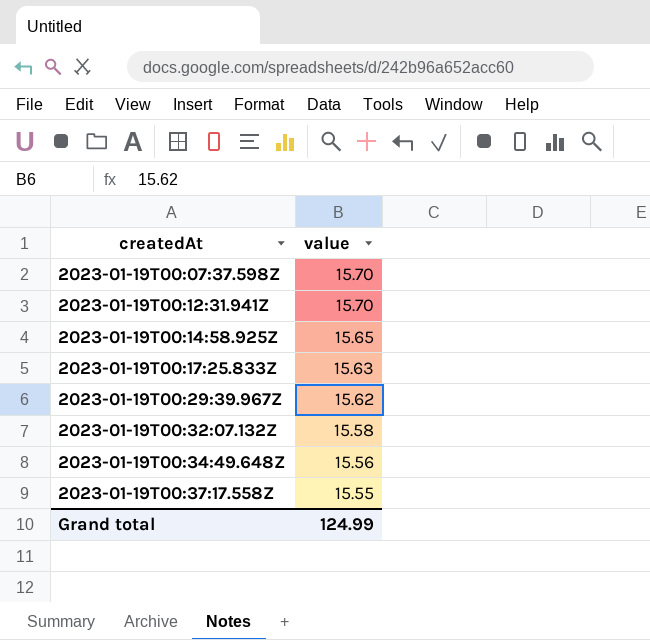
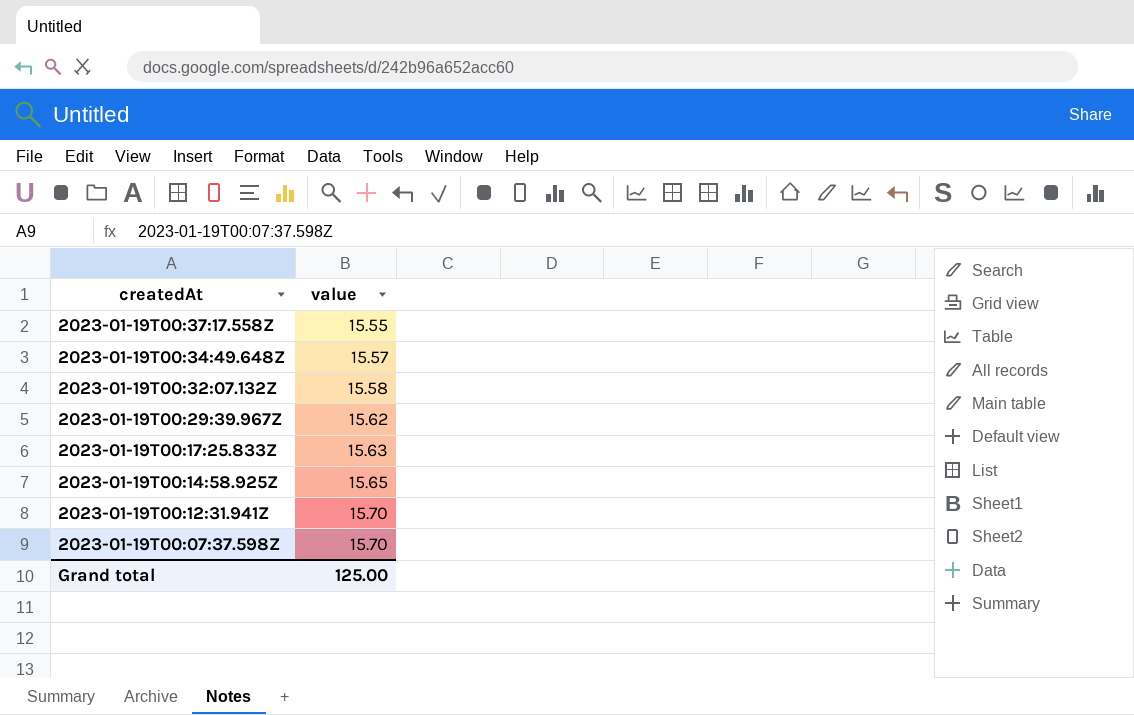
row order: createdAt ascending -> createdAt descending
2023-01-19T00:34:49.648Z | value: 15.56 -> 15.57
Grand total | value: 124.99 -> 125.00

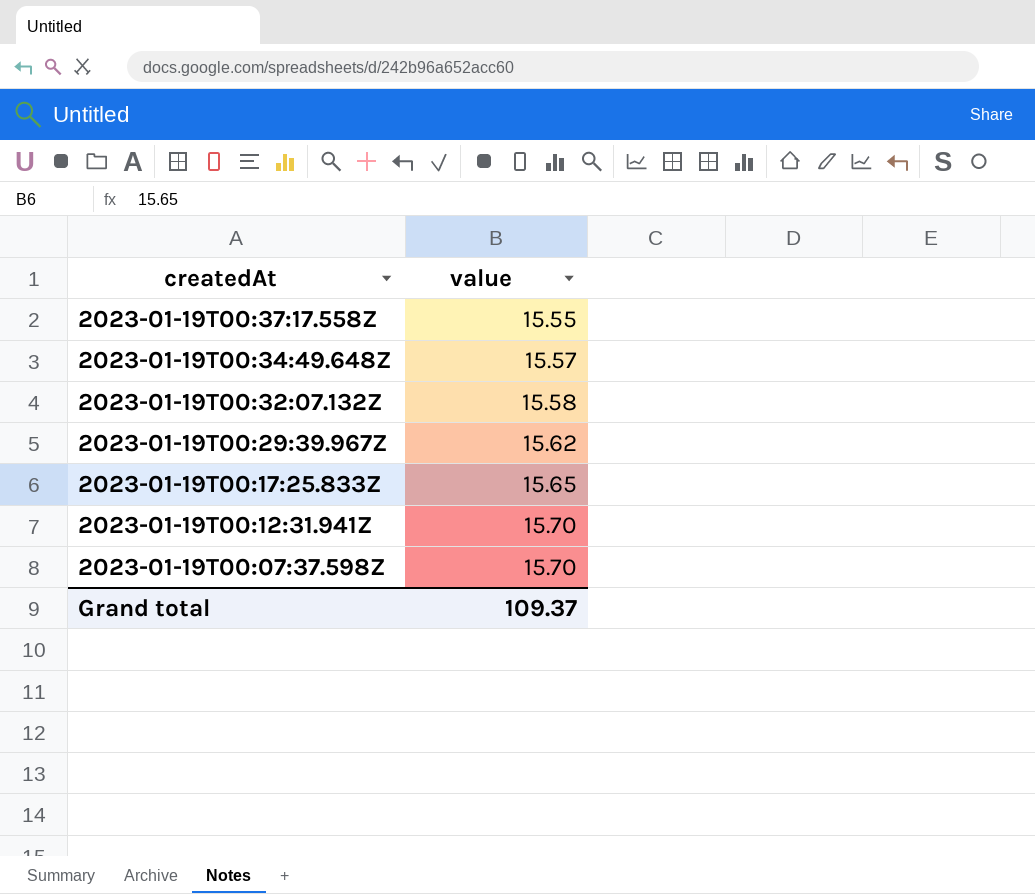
row 2023-01-19T00:14:58.925Z: 15.65 -> none
2023-01-19T00:17:25.833Z | value: 15.63 -> 15.65
Grand total | value: 125.00 -> 109.37

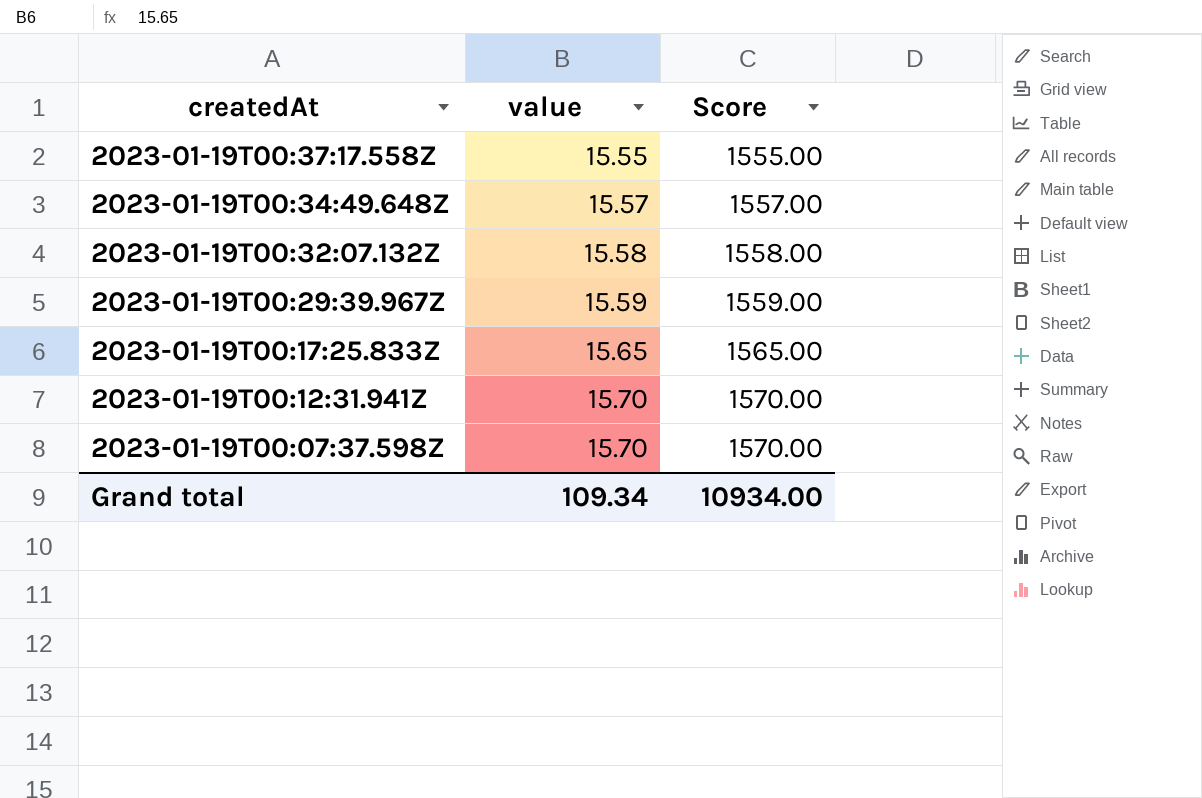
column Score | formula: none -> [value] * 100
2023-01-19T00:29:39.967Z | value: 15.62 -> 15.59
Grand total | value: 109.37 -> 109.34

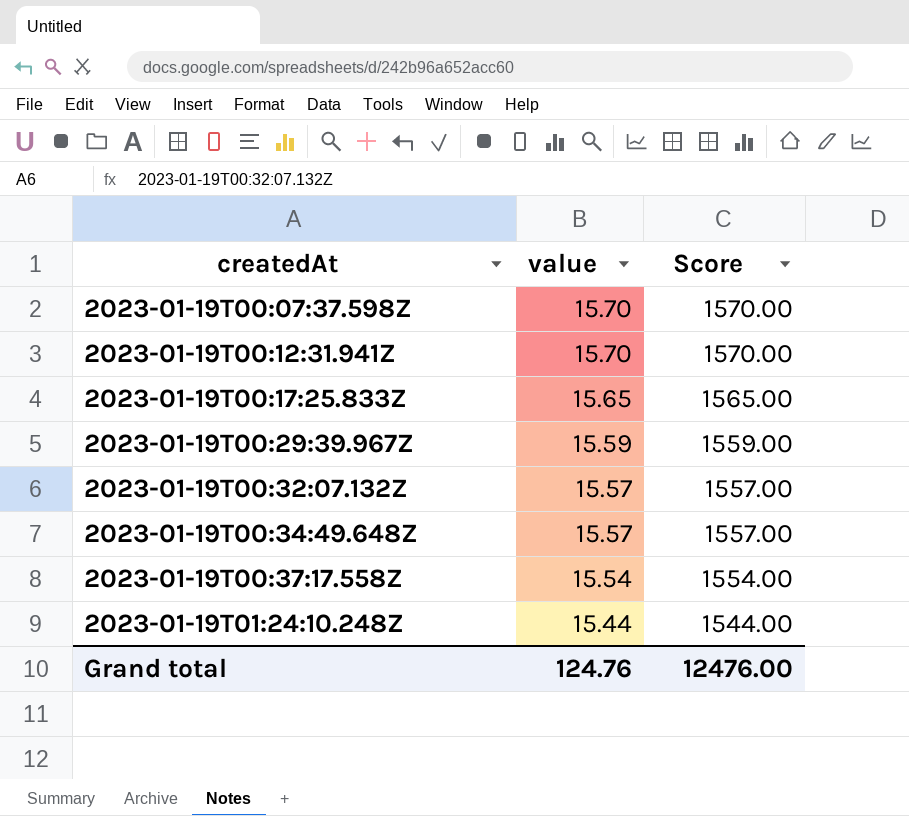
row order: createdAt descending -> createdAt ascending
2023-01-19T00:32:07.132Z | value: 15.58 -> 15.57
2023-01-19T00:32:07.132Z | Score: 1558.00 -> 1557.00
2023-01-19T00:37:17.558Z | value: 15.55 -> 15.54
2023-01-19T00:37:17.558Z | Score: 1555.00 -> 1554.00
row 2023-01-19T01:24:10.248Z: none -> 15.44 | 1544.00
Grand total | value: 109.34 -> 124.76
Grand total | Score: 10934.00 -> 12476.00

